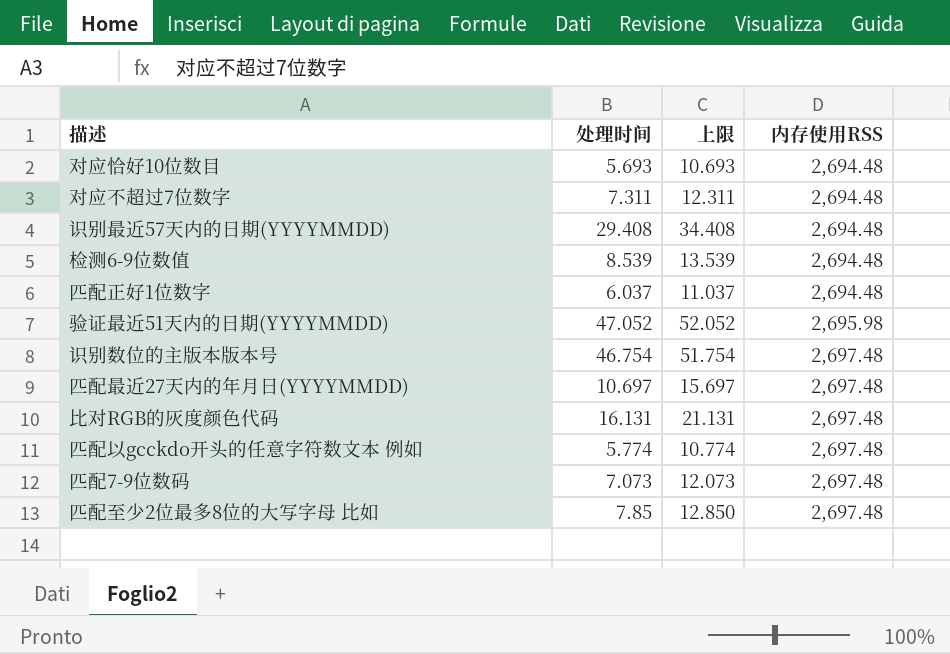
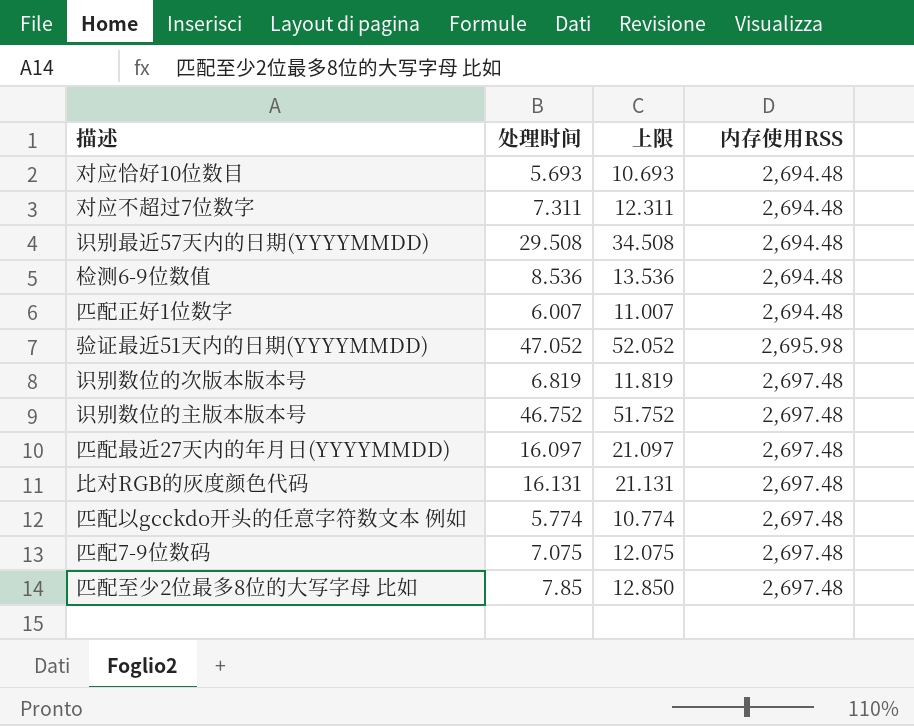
识别最近57天内的日期(YYYYMMDD) | 处理时间: 29.408 -> 29.508
识别最近57天内的日期(YYYYMMDD) | 上限: 34.408 -> 34.508
检测6-9位数值 | 处理时间: 8.539 -> 8.536
检测6-9位数值 | 上限: 13.539 -> 13.536
匹配正好1位数字 | 处理时间: 6.037 -> 6.007
匹配正好1位数字 | 上限: 11.037 -> 11.007
row 识别数位的次版本版本号: none -> 6.819 | 11.819 | 2,697.48
识别数位的主版本版本号 | 处理时间: 46.754 -> 46.752
识别数位的主版本版本号 | 上限: 51.754 -> 51.752
匹配最近27天内的年月日(YYYYMMDD) | 处理时间: 10.697 -> 16.097
匹配最近27天内的年月日(YYYYMMDD) | 上限: 15.697 -> 21.097
匹配7-9位数码 | 处理时间: 7.073 -> 7.075
匹配7-9位数码 | 上限: 12.073 -> 12.075

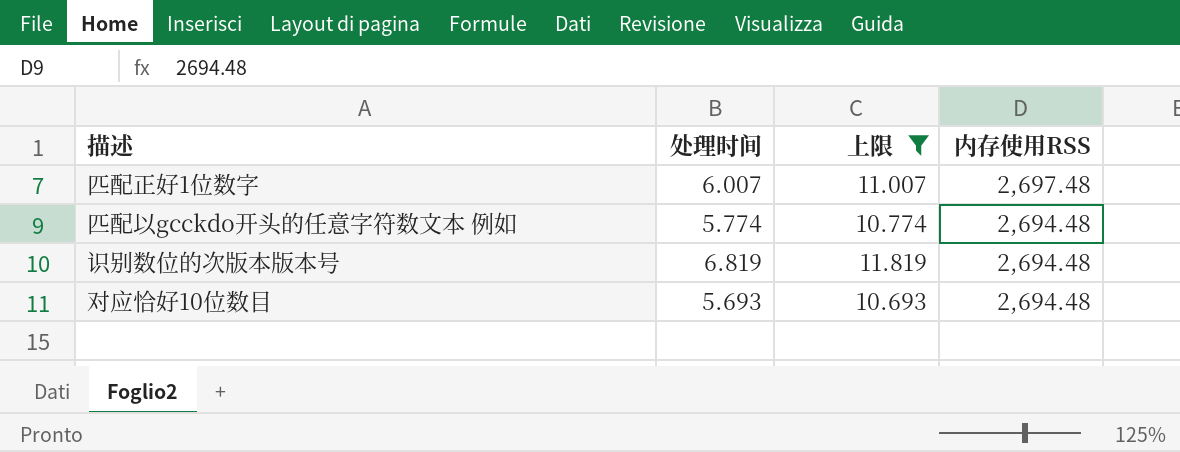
filter: none -> 上限 <= 11.819
row order: 内存使用RSS ascending -> 内存使用RSS descending
匹配正好1位数字 | 内存使用RSS: 2,694.48 -> 2,697.48
匹配以gcckdo开头的任意字符数文本 例如 | 内存使用RSS: 2,697.48 -> 2,694.48
识别数位的次版本版本号 | 内存使用RSS: 2,697.48 -> 2,694.48

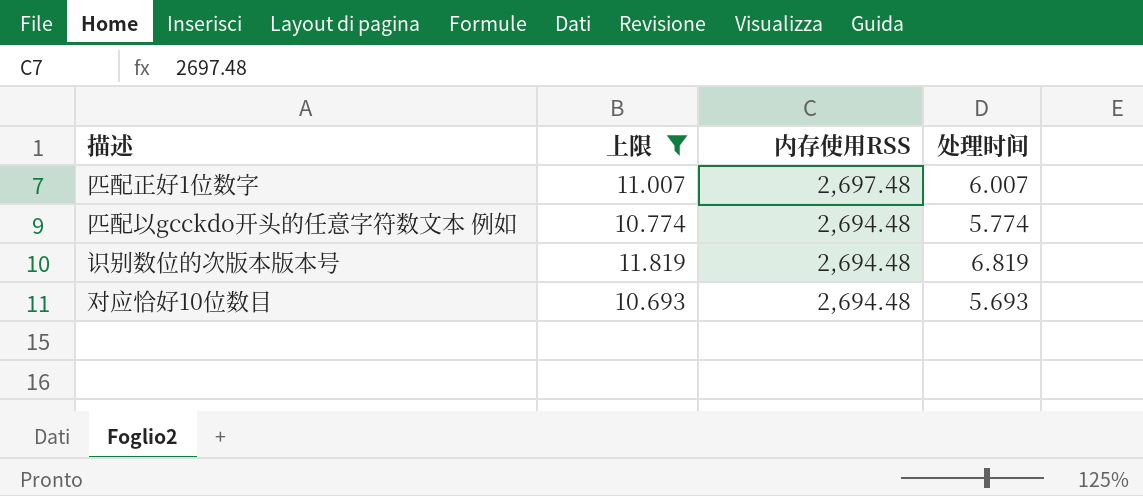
column 处理时间 | position: 2 -> 4

